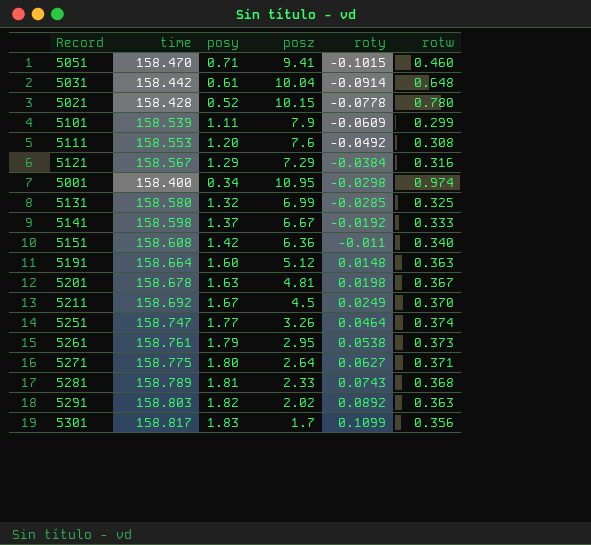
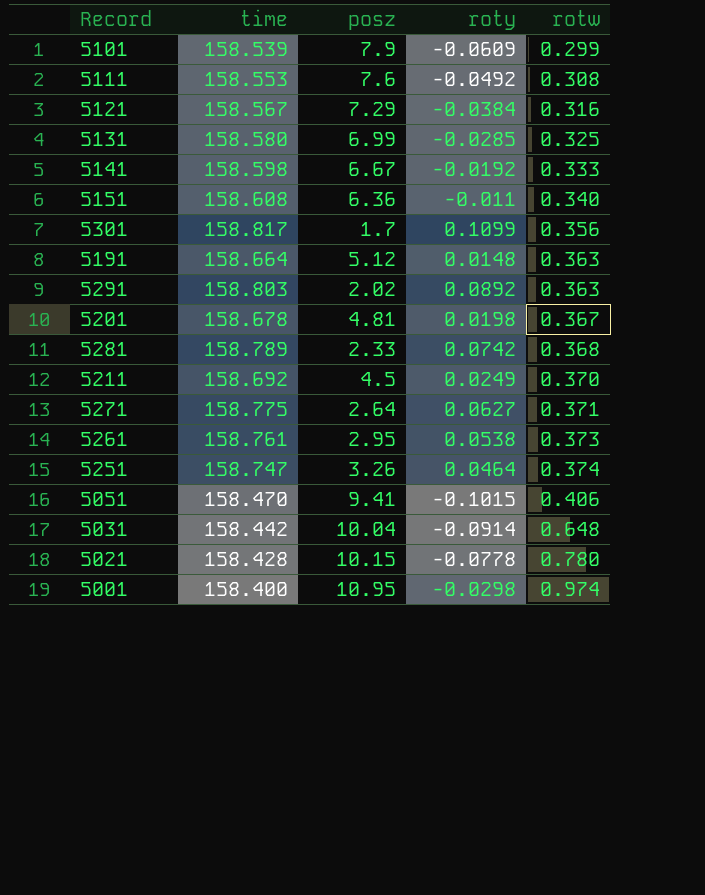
row order: roty ascending -> rotw ascending
column posy | position: 3 -> none
5281 | roty: 0.0743 -> 0.0742
5051 | rotw: 0.460 -> 0.406

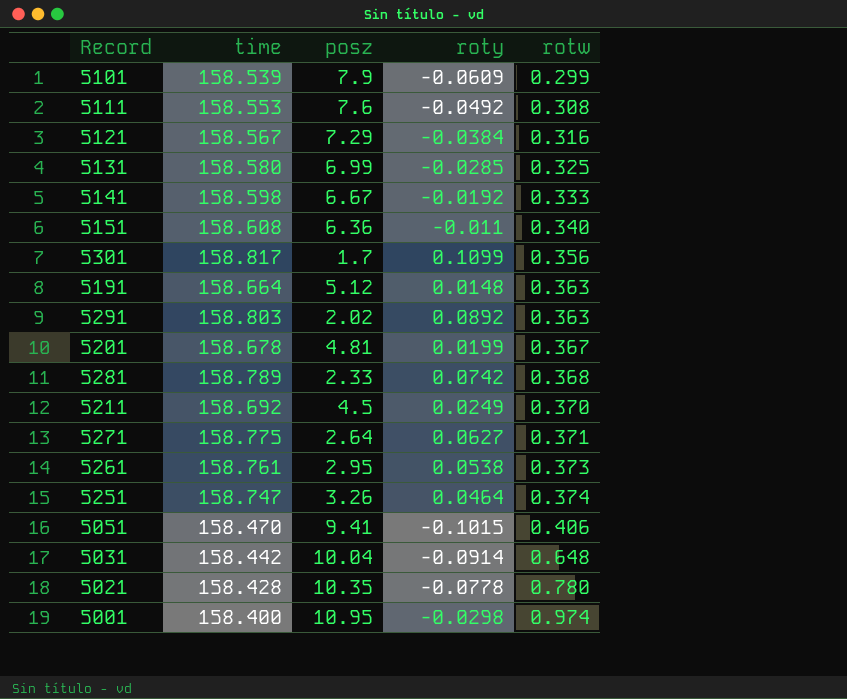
5201 | roty: 0.0198 -> 0.0199
5021 | posz: 10.15 -> 10.35

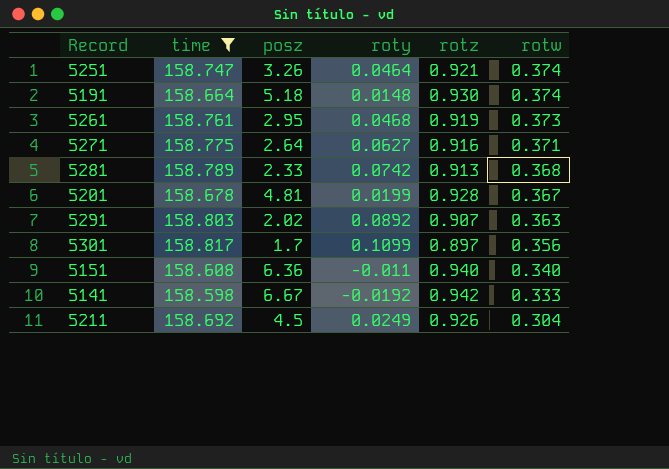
filter: none -> time >= 158.598
row order: rotw ascending -> rotw descending
column rotz | position: none -> 5
5191 | posz: 5.12 -> 5.18
5191 | rotw: 0.363 -> 0.374
5261 | roty: 0.0538 -> 0.0468
5211 | rotw: 0.370 -> 0.304

